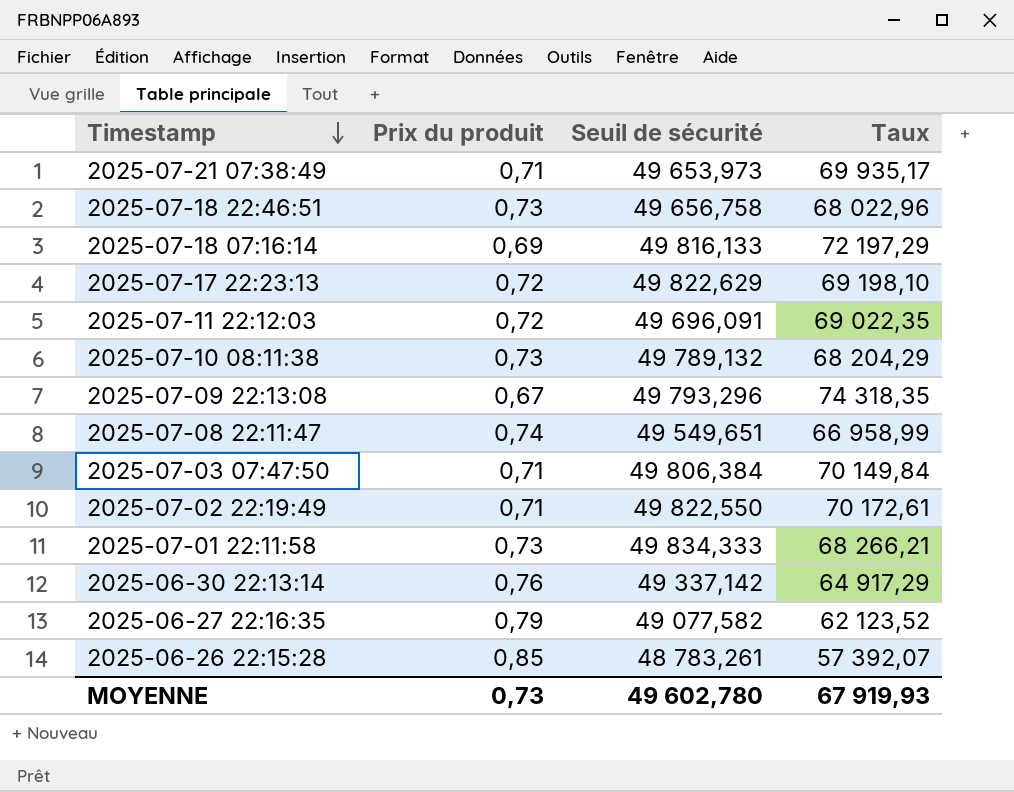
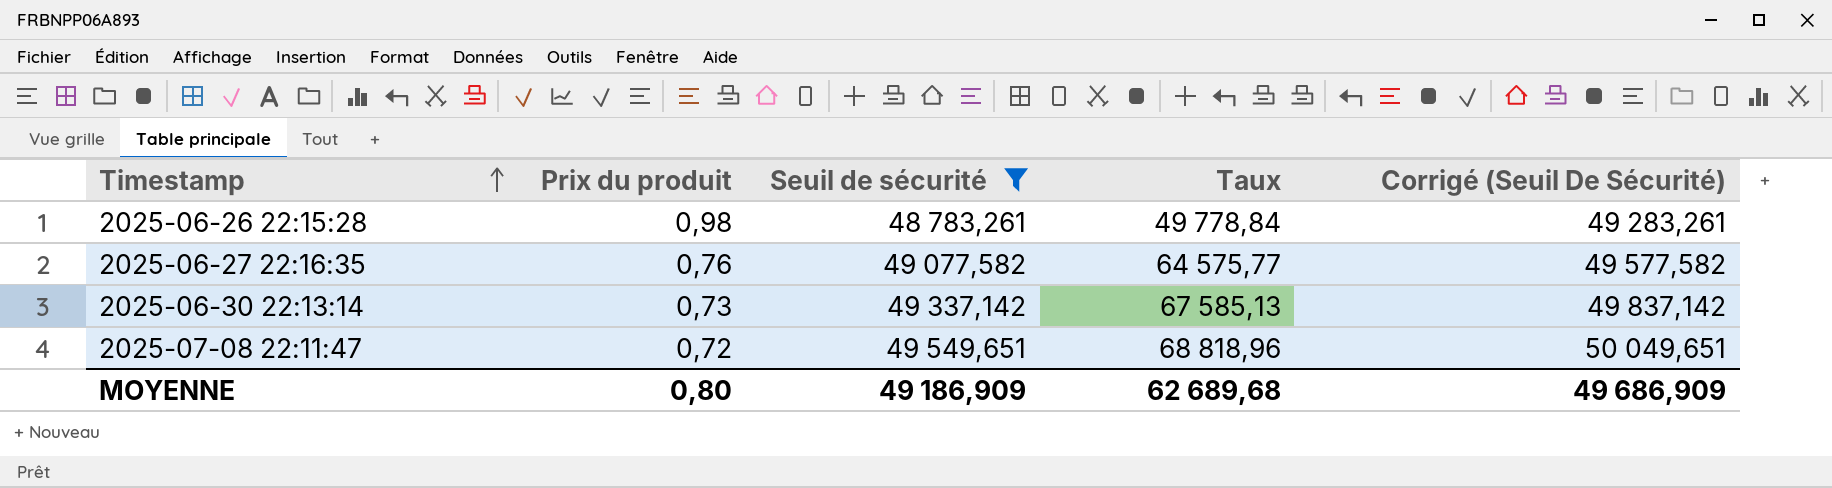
filter: none -> Seuil de sécurité <= 49 549,651
row order: Timestamp descending -> Timestamp ascending
column Corrigé (Seuil De Sécurité) | formula: none -> [Seuil de sécurité] + 500
2025-06-26 22:15:28 | Prix du produit: 0,85 -> 0,98
2025-06-26 22:15:28 | Taux: 57 392,07 -> 49 778,84
2025-06-27 22:16:35 | Prix du produit: 0,79 -> 0,76
2025-06-27 22:16:35 | Taux: 62 123,52 -> 64 575,77
2025-06-30 22:13:14 | Prix du produit: 0,76 -> 0,73
2025-06-30 22:13:14 | Taux: 64 917,29 -> 67 585,13
2025-07-08 22:11:47 | Prix du produit: 0,74 -> 0,72
2025-07-08 22:11:47 | Taux: 66 958,99 -> 68 818,96
MOYENNE | Prix du produit: 0,73 -> 0,80
MOYENNE | Seuil de sécurité: 49 602,780 -> 49 186,909
MOYENNE | Taux: 67 919,93 -> 62 689,68

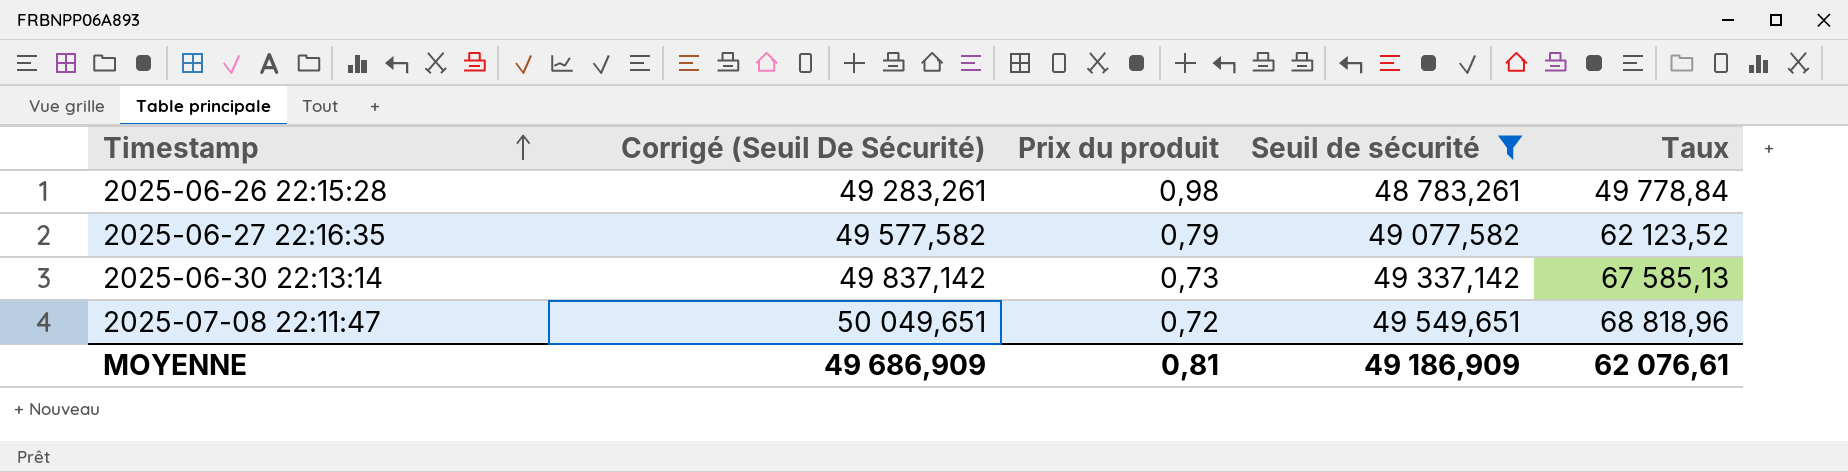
column Corrigé (Seuil De Sécurité) | position: 5 -> 2
2025-06-27 22:16:35 | Prix du produit: 0,76 -> 0,79
2025-06-27 22:16:35 | Taux: 64 575,77 -> 62 123,52
MOYENNE | Prix du produit: 0,80 -> 0,81
MOYENNE | Taux: 62 689,68 -> 62 076,61

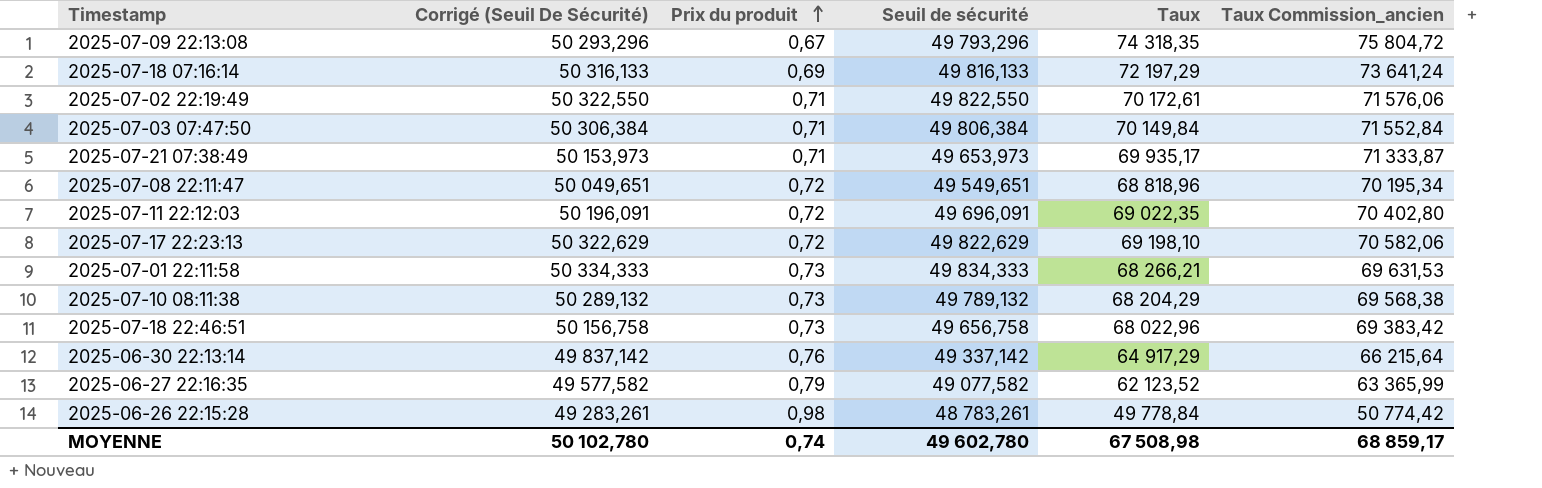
filter: Seuil de sécurité <= 49 549,651 -> none
row order: Timestamp ascending -> Prix du produit ascending
column Taux Commission_ancien | formula: none -> [Taux] * 1,02
2025-06-30 22:13:14 | Prix du produit: 0,73 -> 0,76
2025-06-30 22:13:14 | Taux: 67 585,13 -> 64 917,29
MOYENNE | Corrigé (Seuil De Sécurité): 49 686,909 -> 50 102,780
MOYENNE | Prix du produit: 0,81 -> 0,74
MOYENNE | Seuil de sécurité: 49 186,909 -> 49 602,780
MOYENNE | Taux: 62 076,61 -> 67 508,98

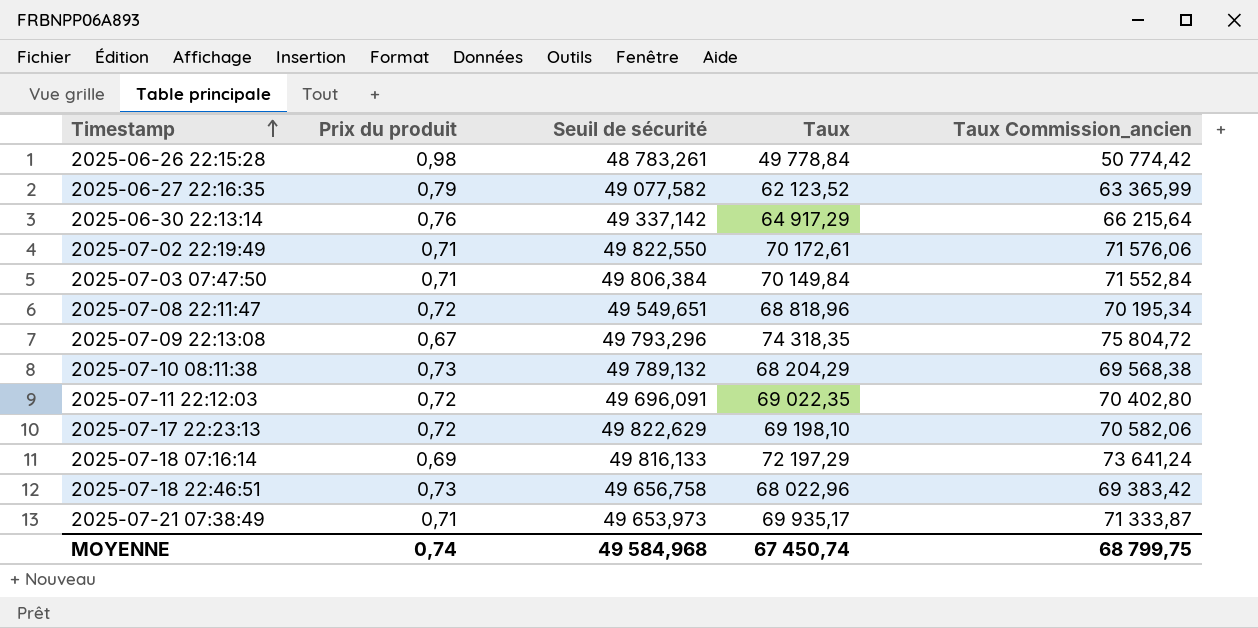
row order: Prix du produit ascending -> Timestamp ascending
column Corrigé (Seuil De Sécurité) | formula: [Seuil de sécurité] + 500 -> none
row 2025-07-01 22:11:58: 50 334,333 | 0,73 | 49 834,333 | 68 266,21 | 69 631,53 -> none
MOYENNE | Seuil de sécurité: 49 602,780 -> 49 584,968
MOYENNE | Taux: 67 508,98 -> 67 450,74
MOYENNE | Taux Commission_ancien: 68 859,17 -> 68 799,75

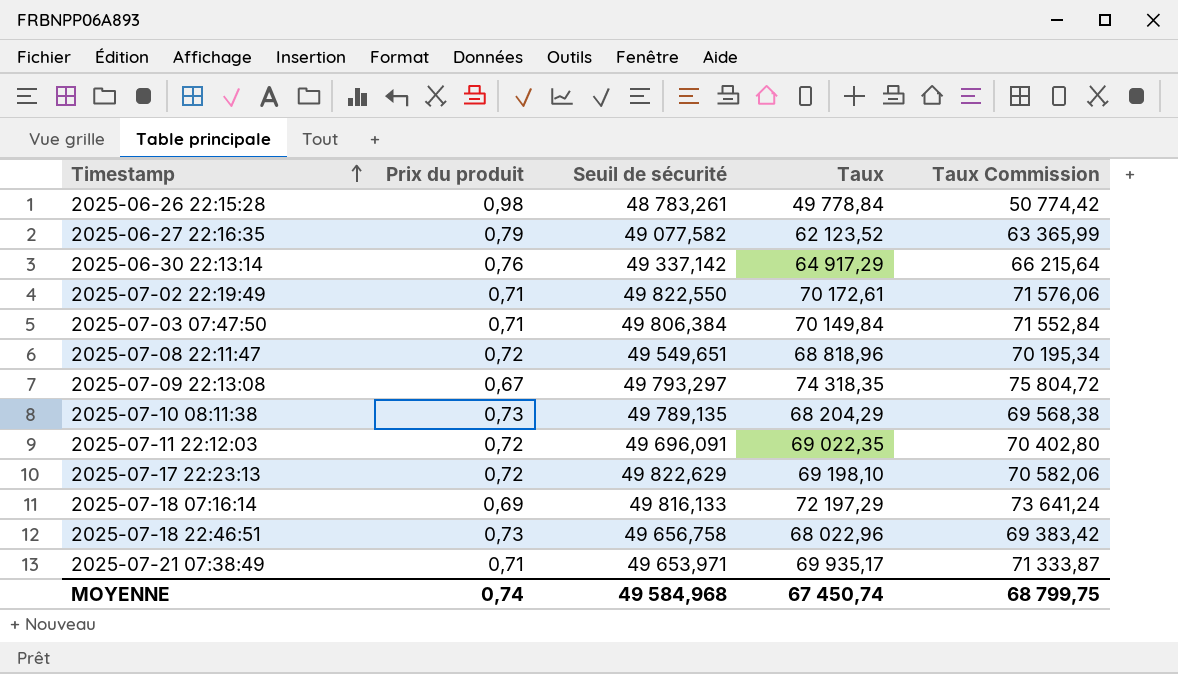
column name: Taux Commission_ancien -> Taux Commission
2025-07-09 22:13:08 | Seuil de sécurité: 49 793,296 -> 49 793,297
2025-07-10 08:11:38 | Seuil de sécurité: 49 789,132 -> 49 789,135
2025-07-21 07:38:49 | Seuil de sécurité: 49 653,973 -> 49 653,971

